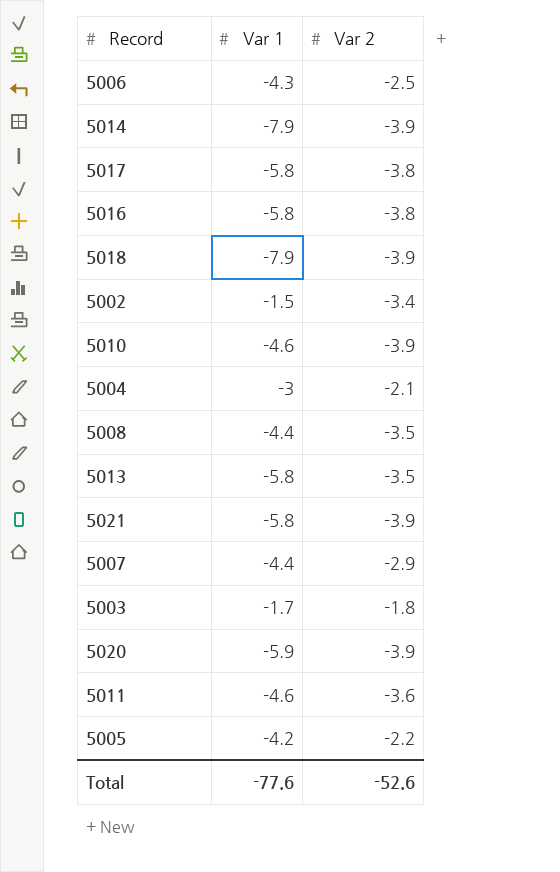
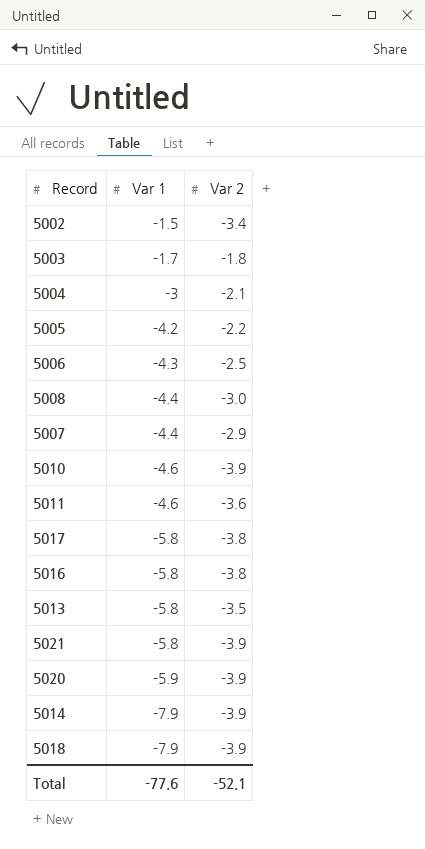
row order: none -> Var 1 descending
5008 | Var 2: -3.5 -> -3.0
Total | Var 2: -52.6 -> -52.1

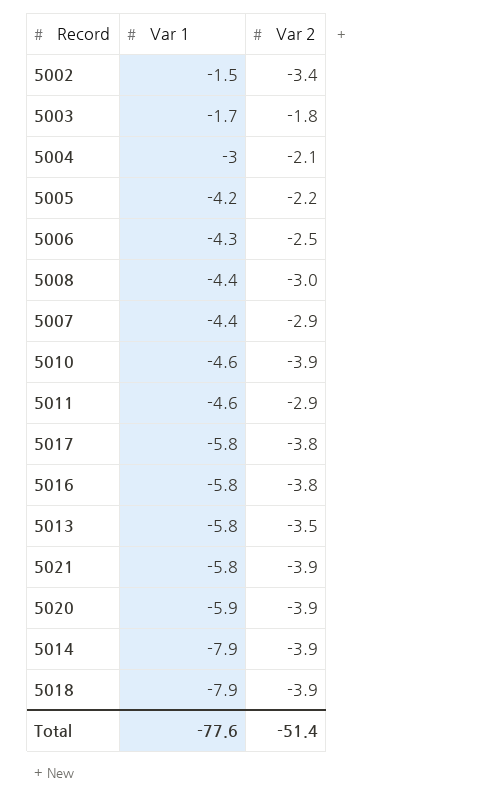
5011 | Var 2: -3.6 -> -2.9
Total | Var 2: -52.1 -> -51.4

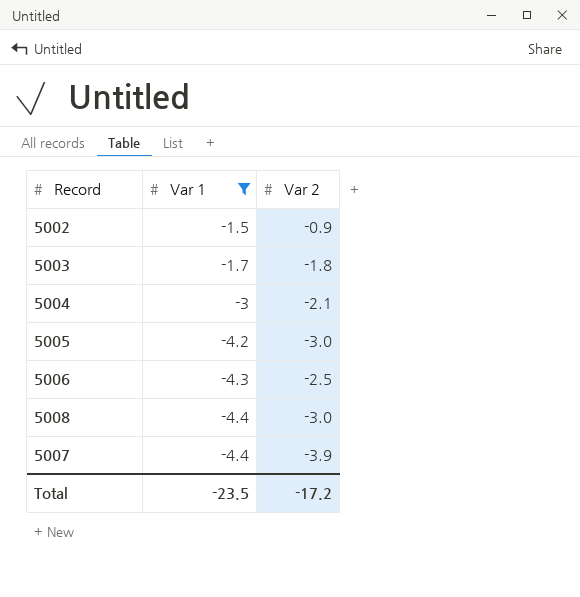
filter: none -> Var 1 >= -4.4
5002 | Var 2: -3.4 -> -0.9
5005 | Var 2: -2.2 -> -3.0
5007 | Var 2: -2.9 -> -3.9
Total | Var 1: -77.6 -> -23.5
Total | Var 2: -51.4 -> -17.2

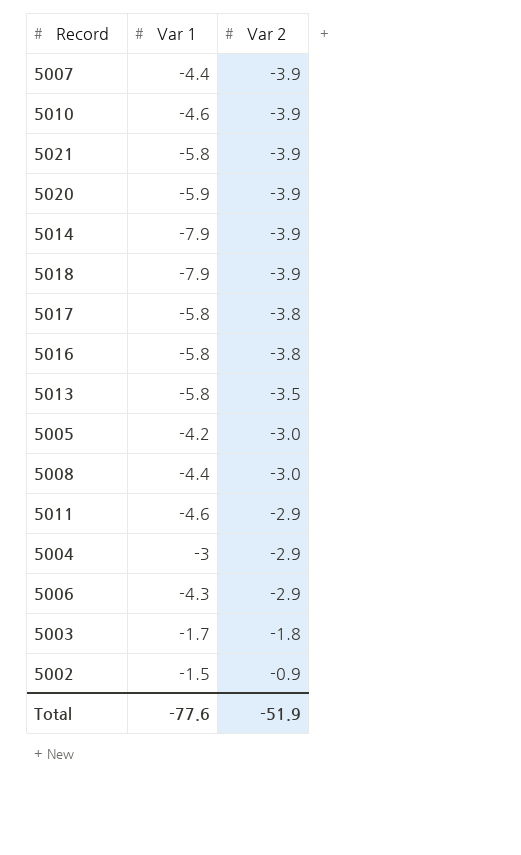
filter: Var 1 >= -4.4 -> none
row order: Var 1 descending -> Var 2 ascending
5004 | Var 2: -2.1 -> -2.9
5006 | Var 2: -2.5 -> -2.9
Total | Var 1: -23.5 -> -77.6
Total | Var 2: -17.2 -> -51.9

